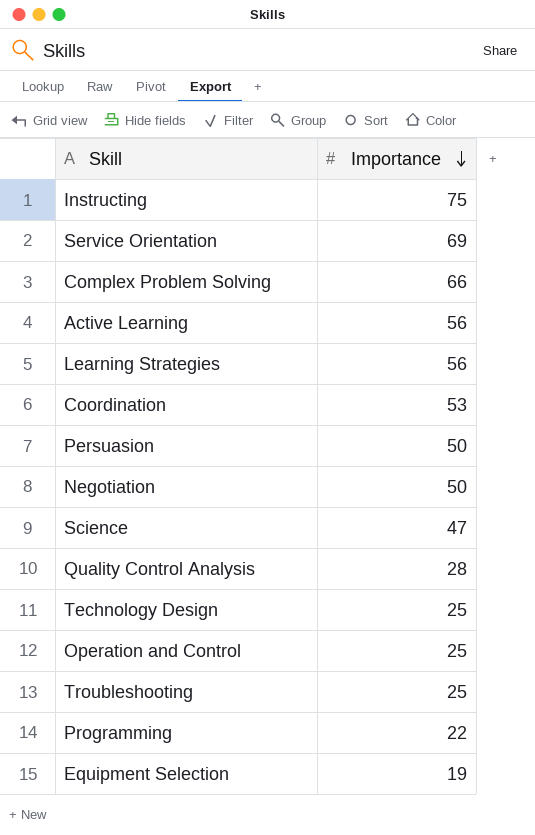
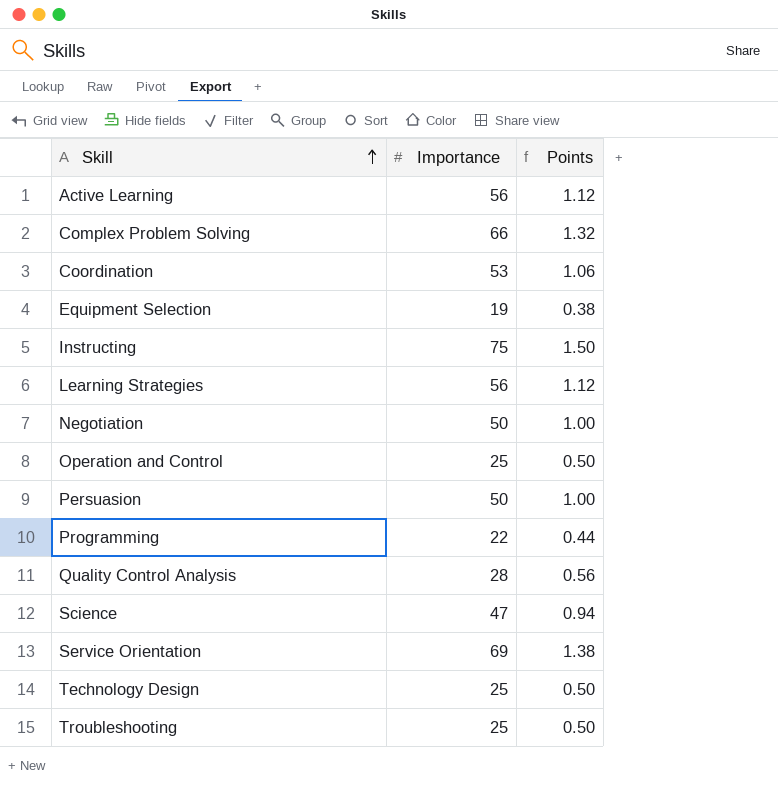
row order: Importance descending -> Skill ascending
column Points | formula: none -> [Importance] * 0.02

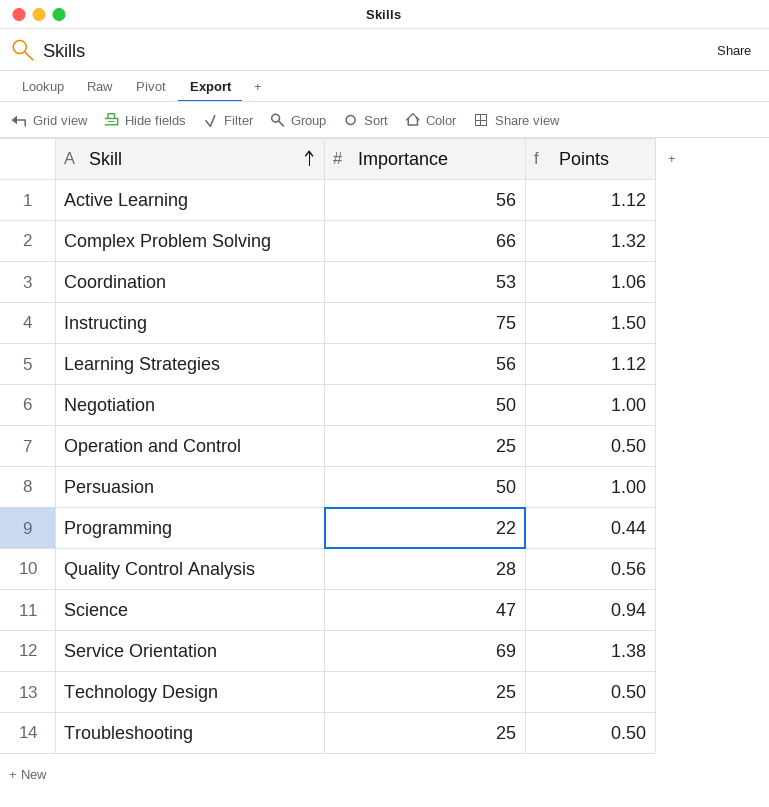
row Equipment Selection: 19 | 0.38 -> none

